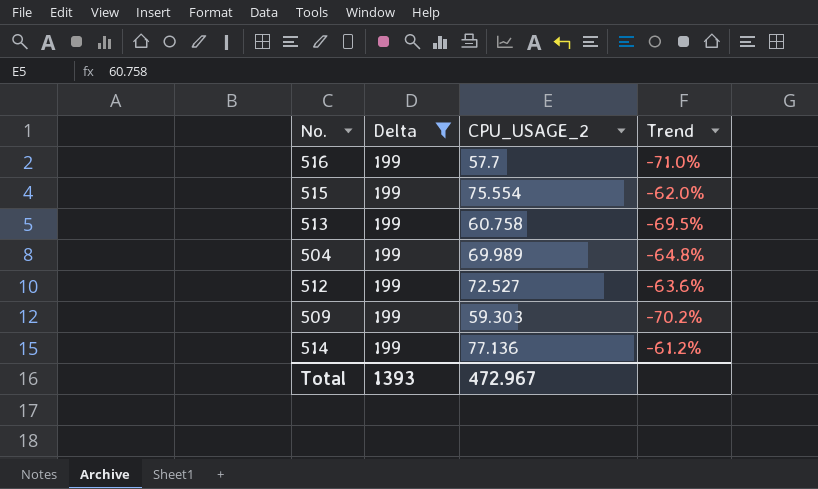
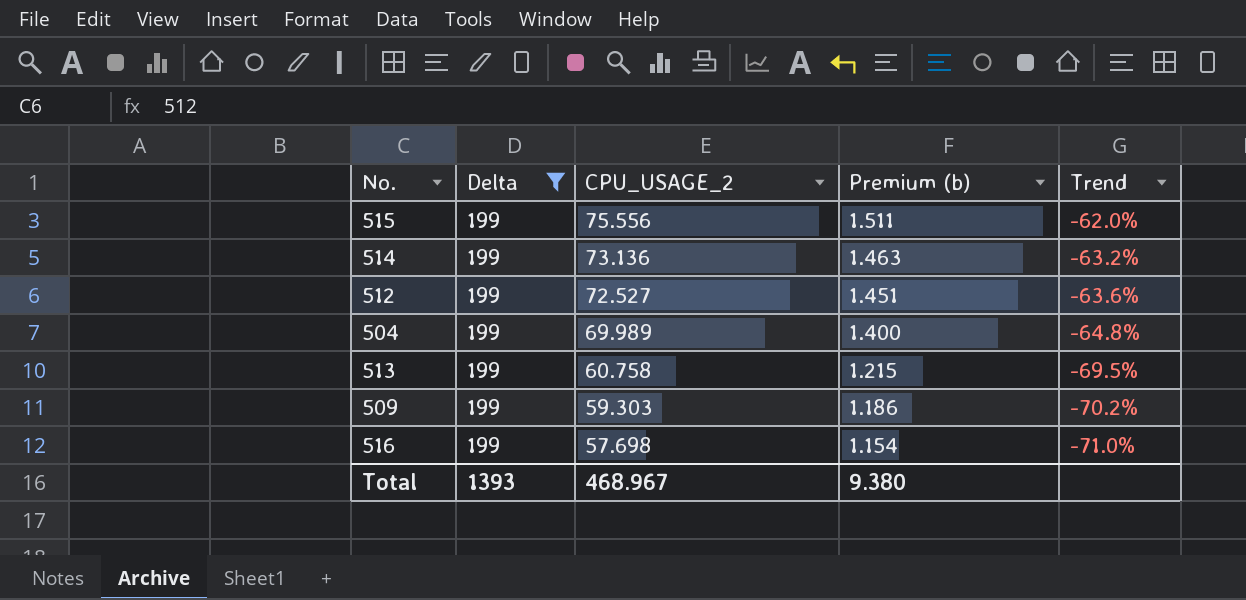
row order: none -> CPU_USAGE_2 descending
column Premium (b) | formula: none -> [CPU_USAGE_2] * 0.02
515 | CPU_USAGE_2: 75.554 -> 75.556
514 | CPU_USAGE_2: 77.136 -> 73.136
514 | Trend: -61.2% -> -63.2%
516 | CPU_USAGE_2: 57.7 -> 57.698
Total | CPU_USAGE_2: 472.967 -> 468.967

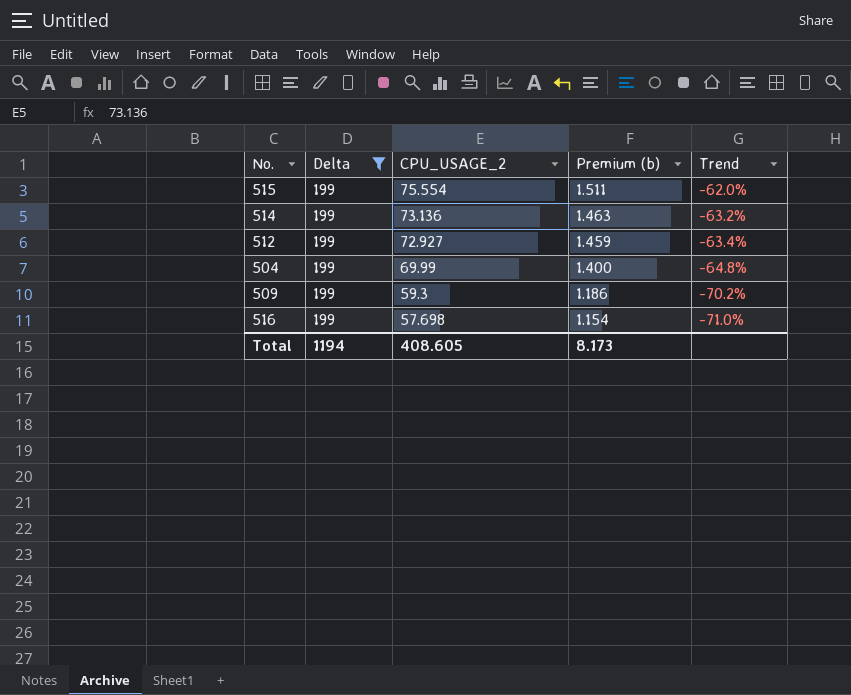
row 513: 199 | 60.758 | 1.215 | -69.5% -> none
515 | CPU_USAGE_2: 75.556 -> 75.554
512 | CPU_USAGE_2: 72.527 -> 72.927
512 | Premium (b): 1.451 -> 1.459
512 | Trend: -63.6% -> -63.4%
504 | CPU_USAGE_2: 69.989 -> 69.99
509 | CPU_USAGE_2: 59.303 -> 59.3
Total | Delta: 1393 -> 1194
Total | CPU_USAGE_2: 468.967 -> 408.605
Total | Premium (b): 9.380 -> 8.173

